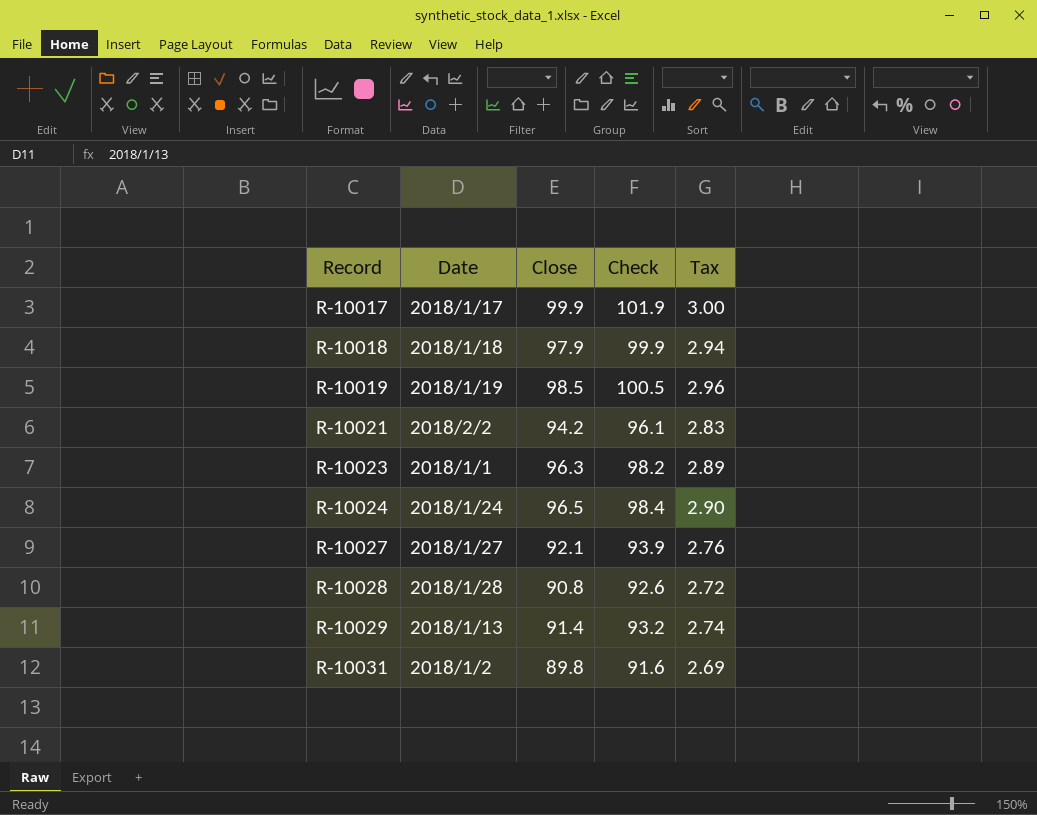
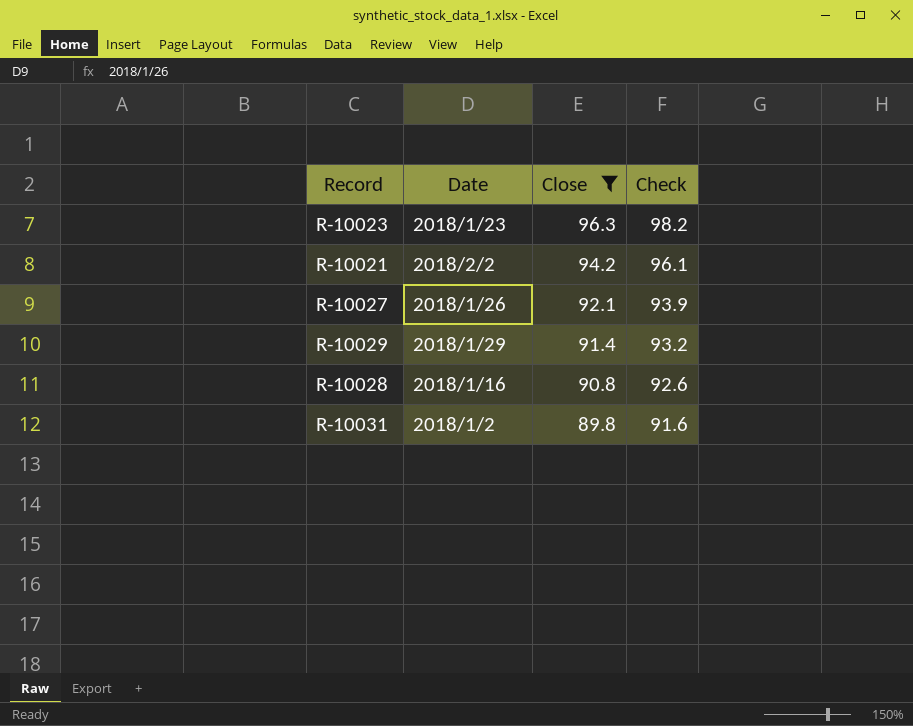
filter: none -> Close <= 96.3
row order: Record ascending -> Close descending
column Tax | formula: [Close] * 0.03 -> none
R-10023 | Date: 2018/1/1 -> 2018/1/23
R-10027 | Date: 2018/1/27 -> 2018/1/26
R-10029 | Date: 2018/1/13 -> 2018/1/29
R-10028 | Date: 2018/1/28 -> 2018/1/16

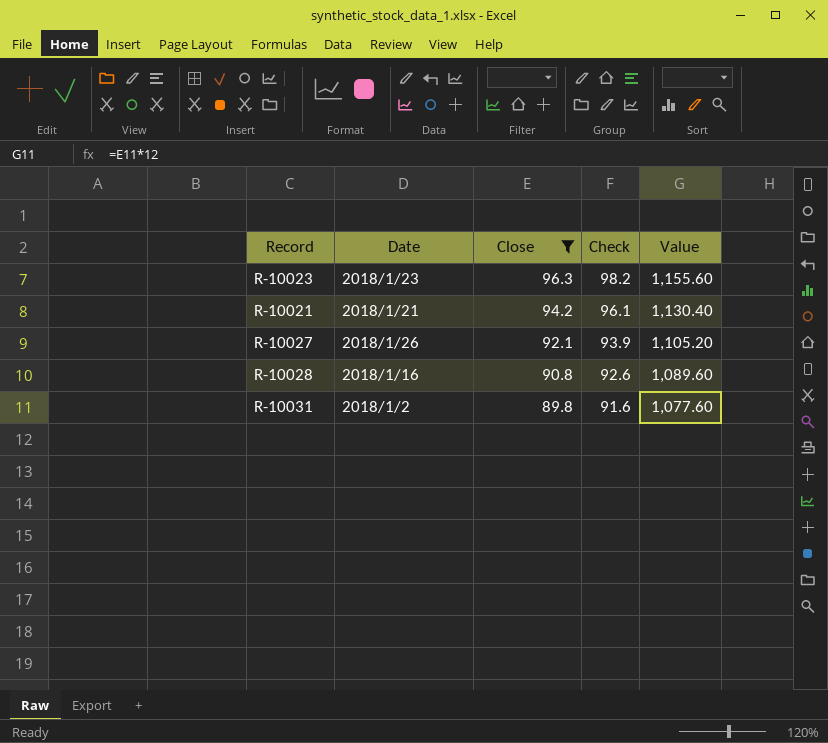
column Value | formula: none -> [Close] * 12
row R-10029: 2018/1/29 | 91.4 | 93.2 -> none
R-10021 | Date: 2018/2/2 -> 2018/1/21

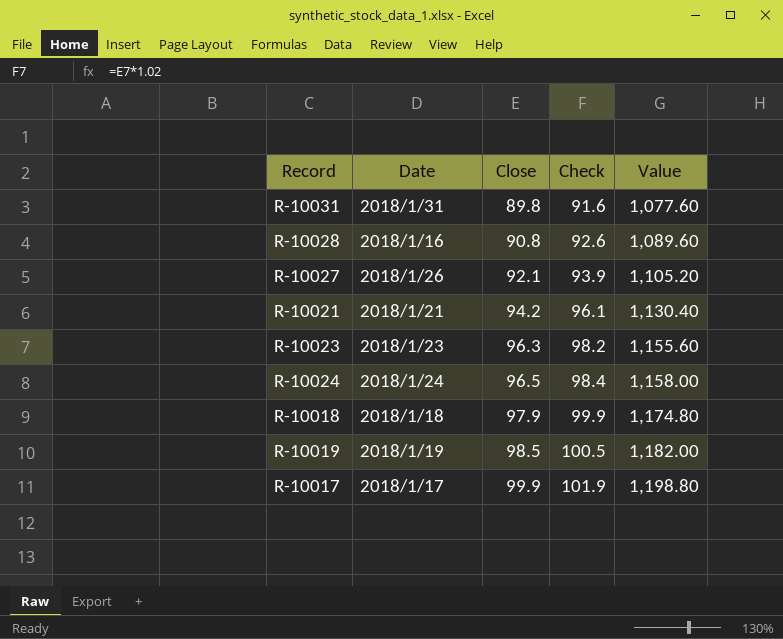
filter: Close <= 96.3 -> none
row order: Close descending -> Close ascending
R-10031 | Date: 2018/1/2 -> 2018/1/31

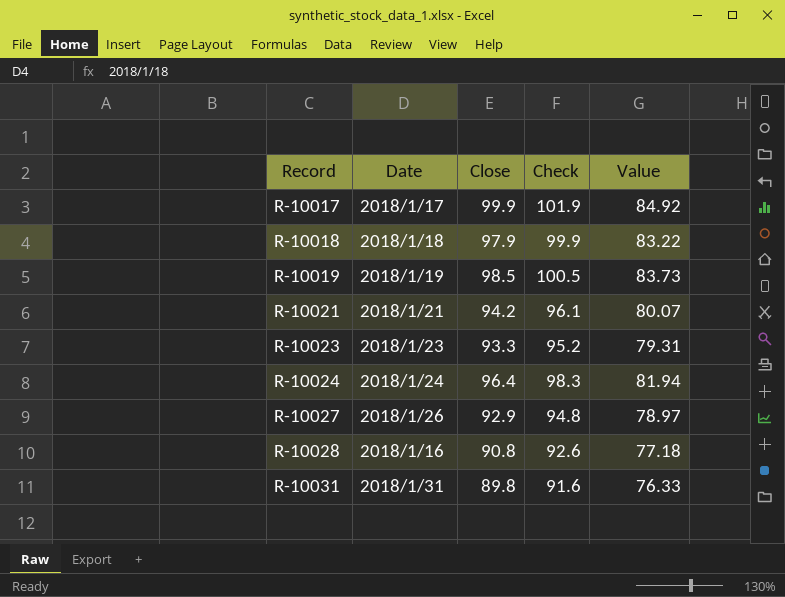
row order: Close ascending -> Record ascending
column Value | formula: [Close] * 12 -> [Close] * 0.85
R-10023 | Close: 96.3 -> 93.3
R-10023 | Check: 98.2 -> 95.2
R-10024 | Close: 96.5 -> 96.4
R-10024 | Check: 98.4 -> 98.3
R-10027 | Close: 92.1 -> 92.9
R-10027 | Check: 93.9 -> 94.8

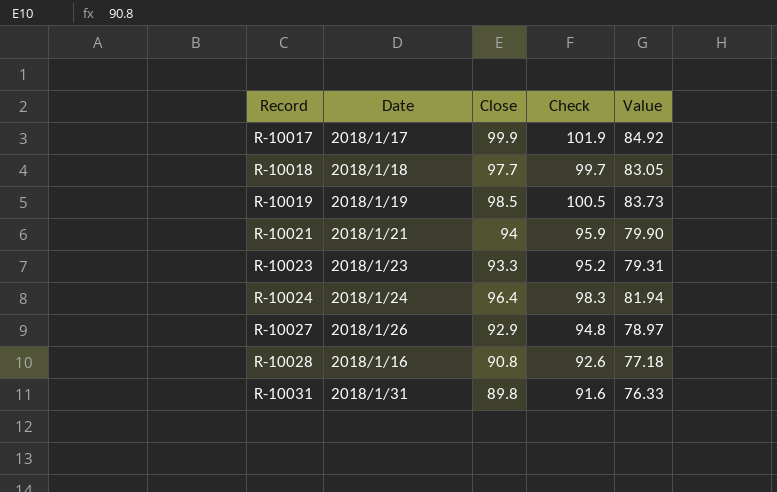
R-10018 | Close: 97.9 -> 97.7
R-10018 | Check: 99.9 -> 99.7
R-10018 | Value: 83.22 -> 83.05
R-10021 | Close: 94.2 -> 94
R-10021 | Check: 96.1 -> 95.9
R-10021 | Value: 80.07 -> 79.90

